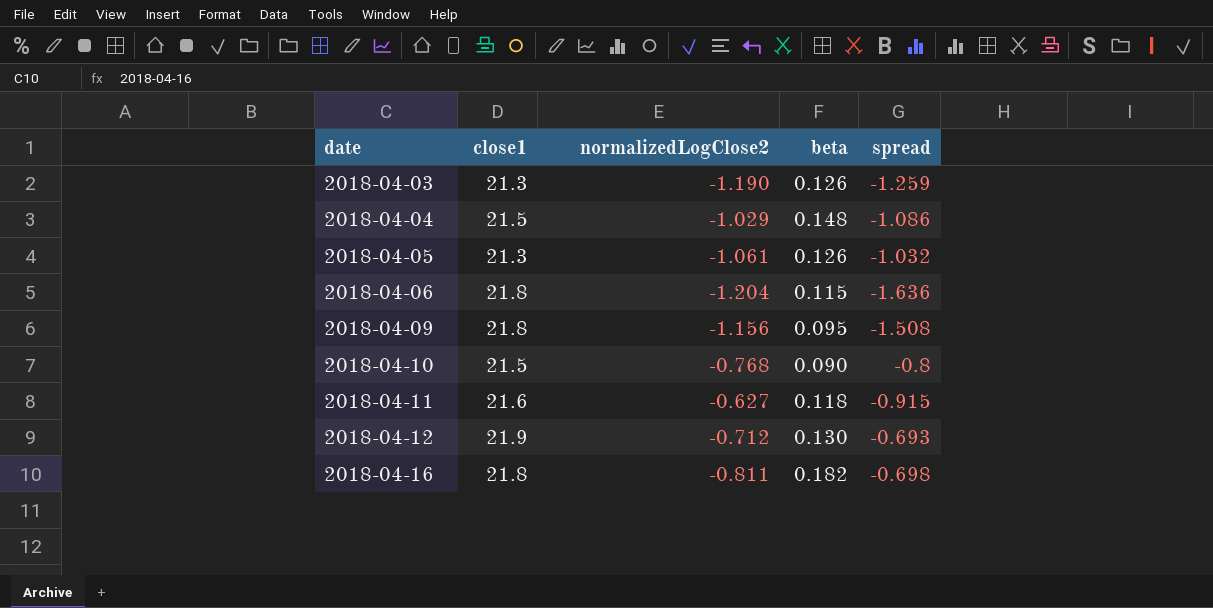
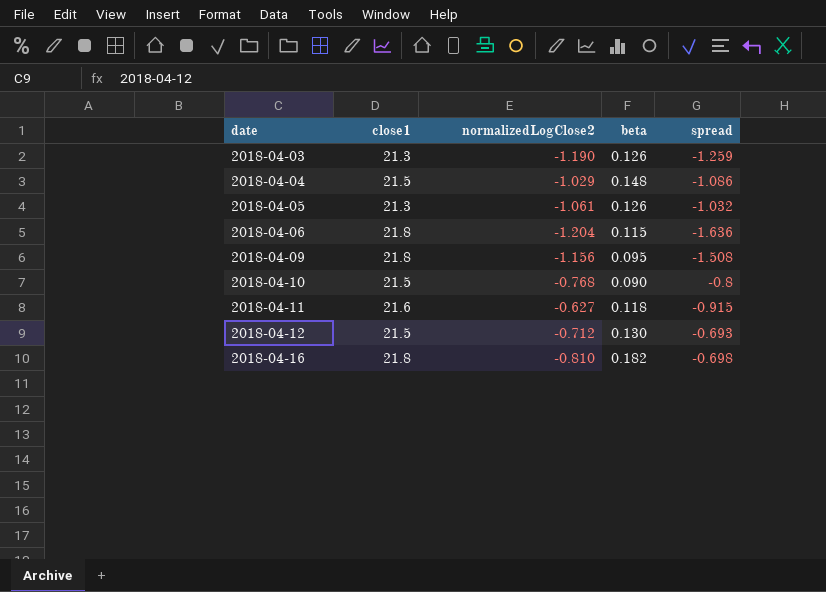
2018-04-12 | close1: 21.9 -> 21.5
2018-04-16 | normalizedLogClose2: -0.811 -> -0.810

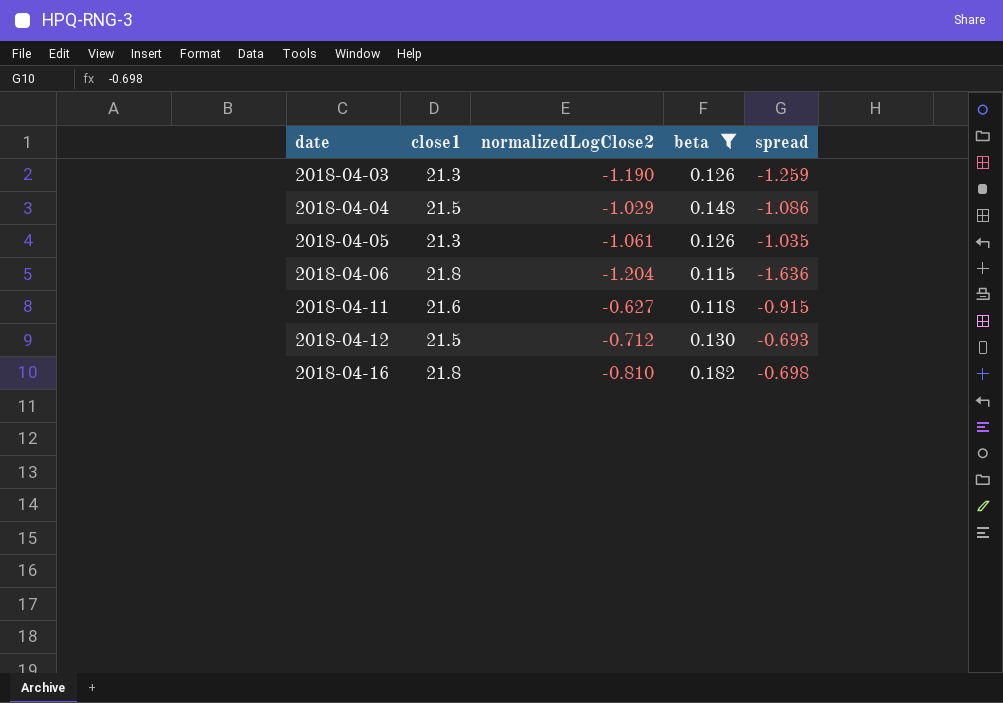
filter: none -> beta >= 0.115
2018-04-05 | spread: -1.032 -> -1.035

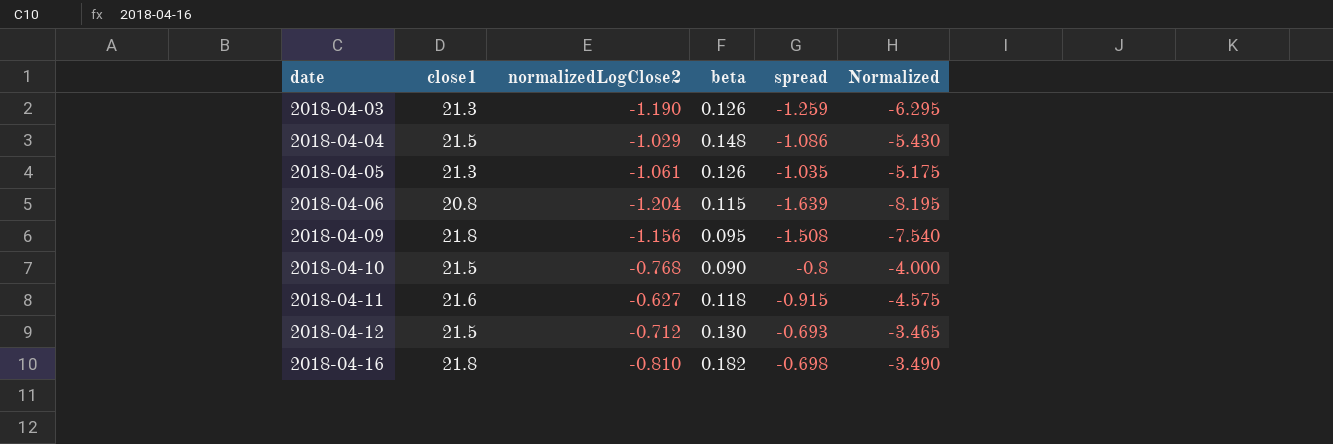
filter: beta >= 0.115 -> none
column Normalized | formula: none -> [spread] * 5
2018-04-06 | close1: 21.8 -> 20.8
2018-04-06 | spread: -1.636 -> -1.639

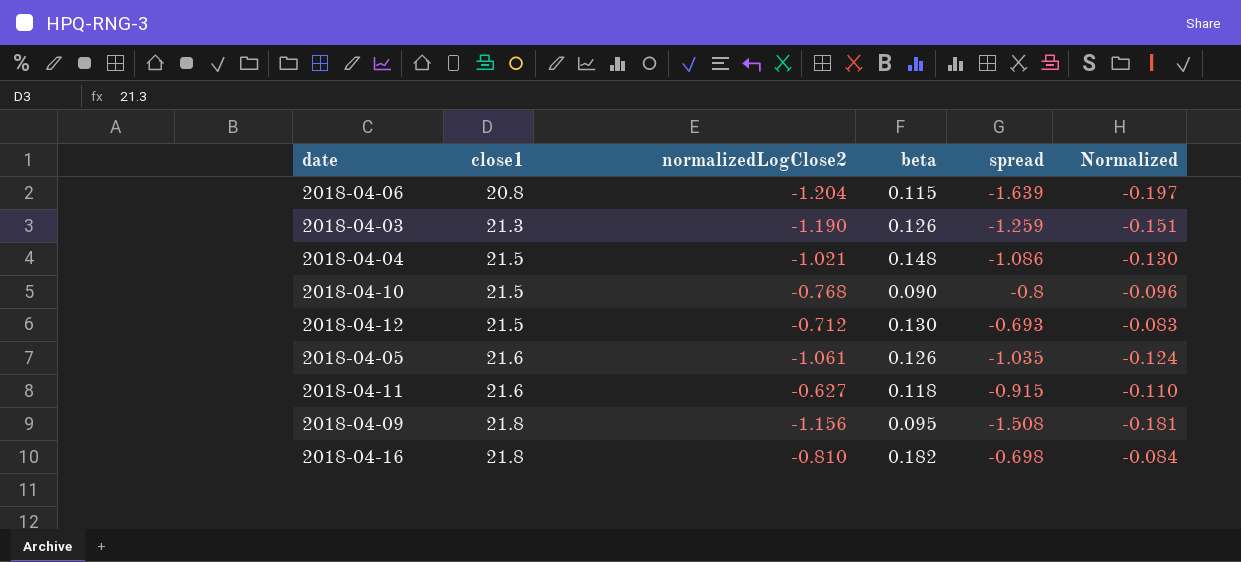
row order: date ascending -> close1 ascending
column Normalized | formula: [spread] * 5 -> [spread] * 0.12
2018-04-04 | normalizedLogClose2: -1.029 -> -1.021
2018-04-05 | close1: 21.3 -> 21.6

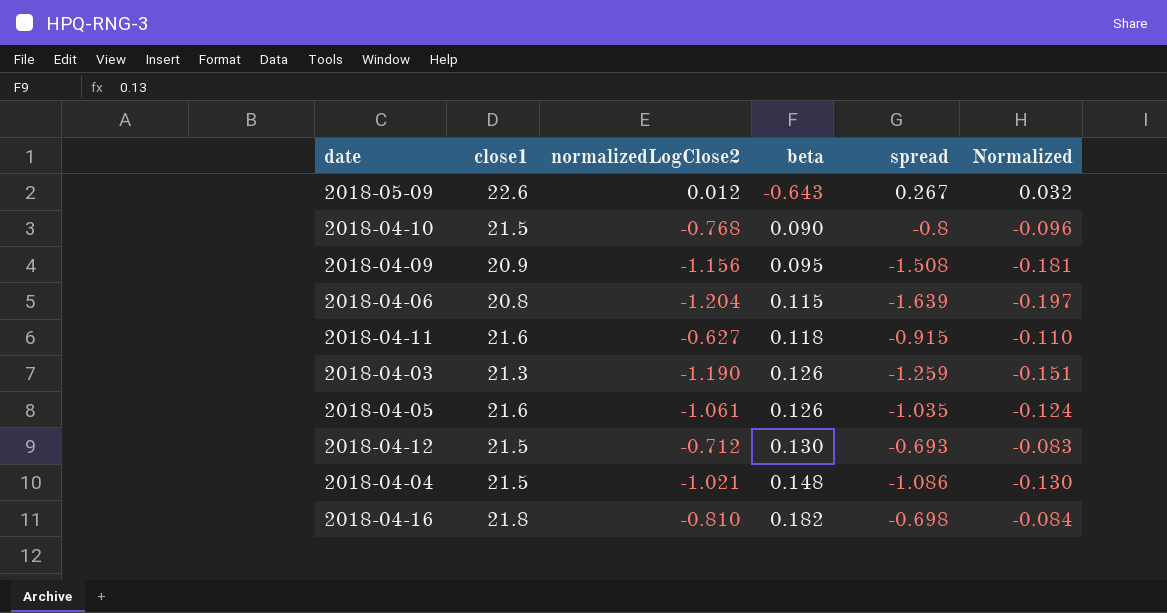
row order: close1 ascending -> beta ascending
row 2018-05-09: none -> 22.6 | 0.012 | -0.643 | 0.267 | 0.032
2018-04-09 | close1: 21.8 -> 20.9

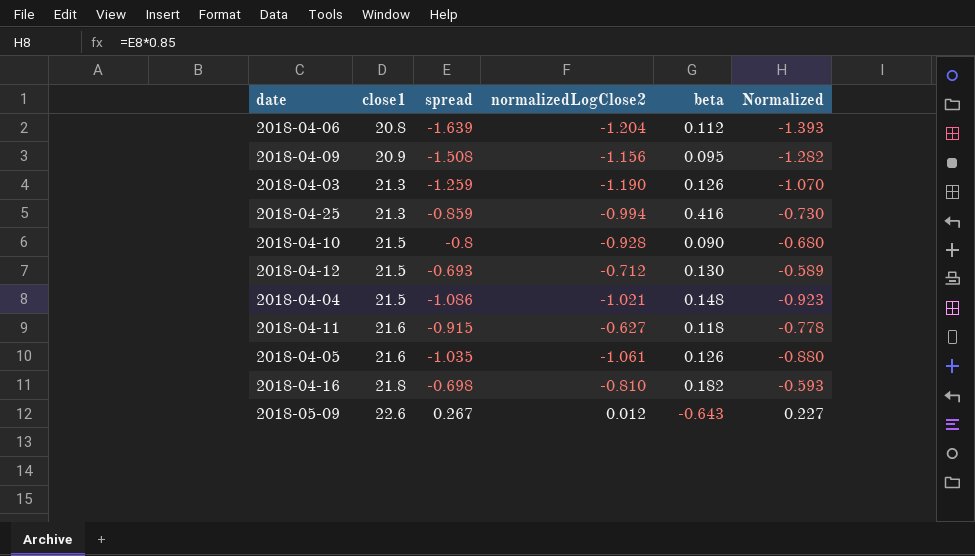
row order: beta ascending -> close1 ascending
column spread | position: 5 -> 3
column Normalized | formula: [spread] * 0.12 -> [spread] * 0.85
2018-04-06 | beta: 0.115 -> 0.112
row 2018-04-25: none -> 21.3 | -0.859 | -0.994 | 0.416 | -0.730
2018-04-10 | normalizedLogClose2: -0.768 -> -0.928

